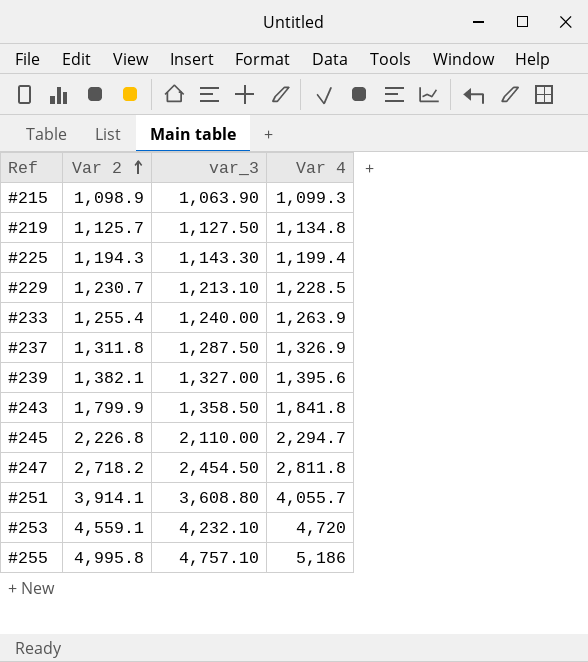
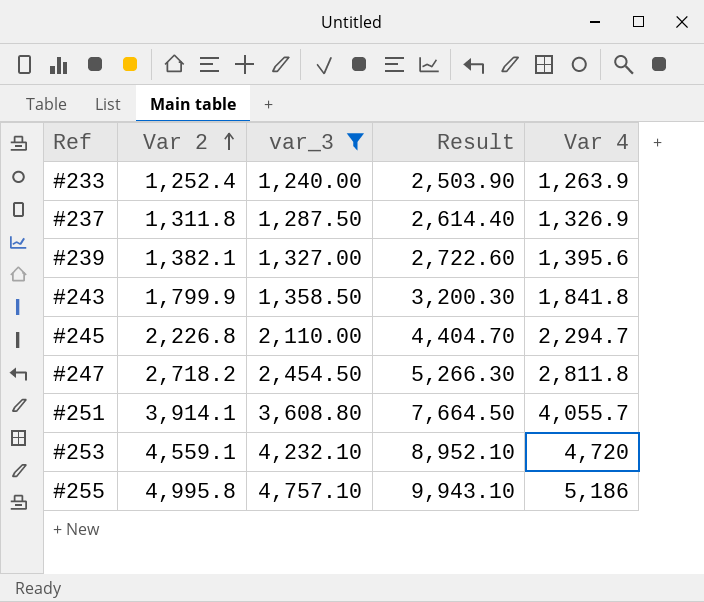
filter: none -> var_3 >= 1,240.00
column Result | formula: none -> [var_3] + [Var 4]
#233 | Var 2: 1,255.4 -> 1,252.4

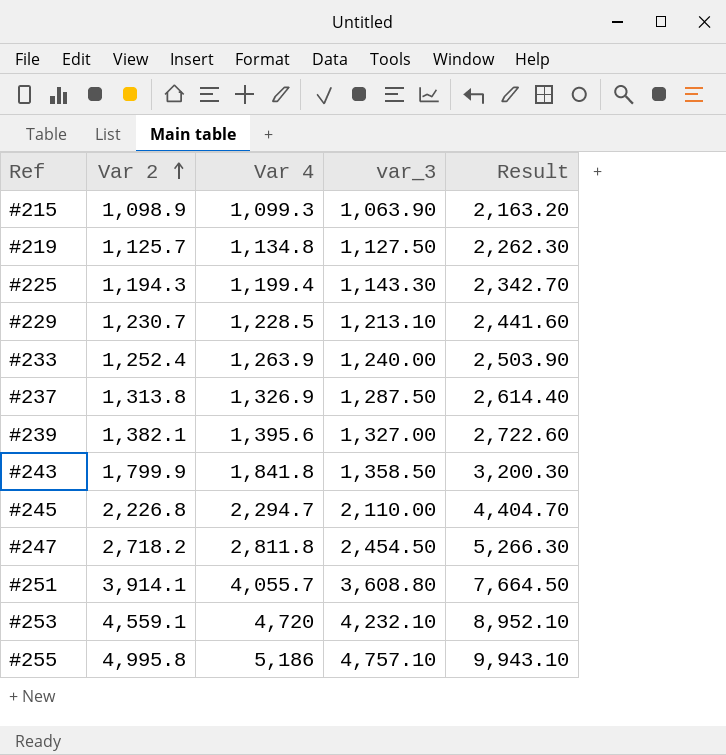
filter: var_3 >= 1,240.00 -> none
column Var 4 | position: 5 -> 3
#237 | Var 2: 1,311.8 -> 1,313.8

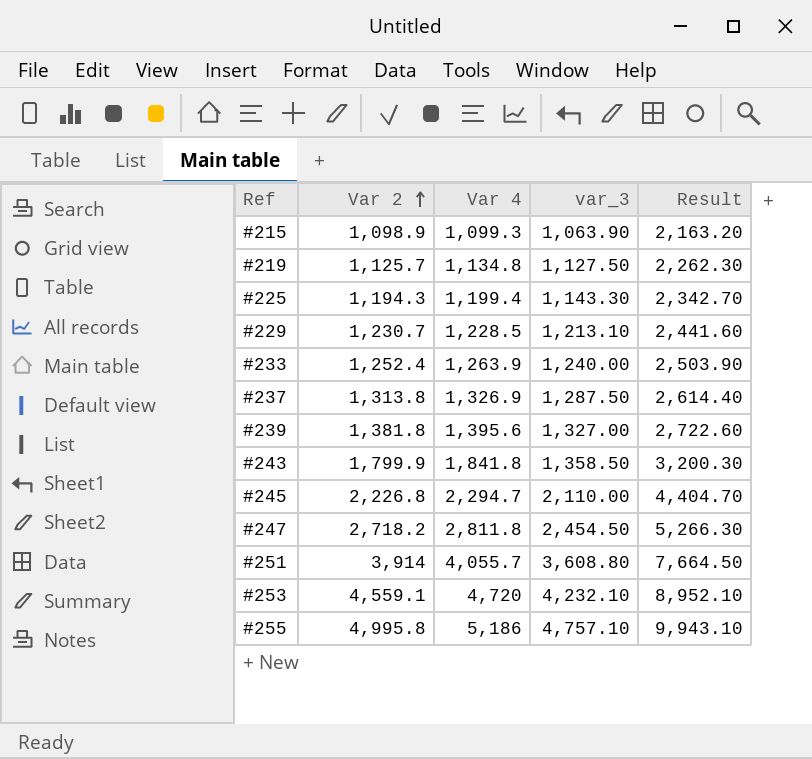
#239 | Var 2: 1,382.1 -> 1,381.8
#251 | Var 2: 3,914.1 -> 3,914

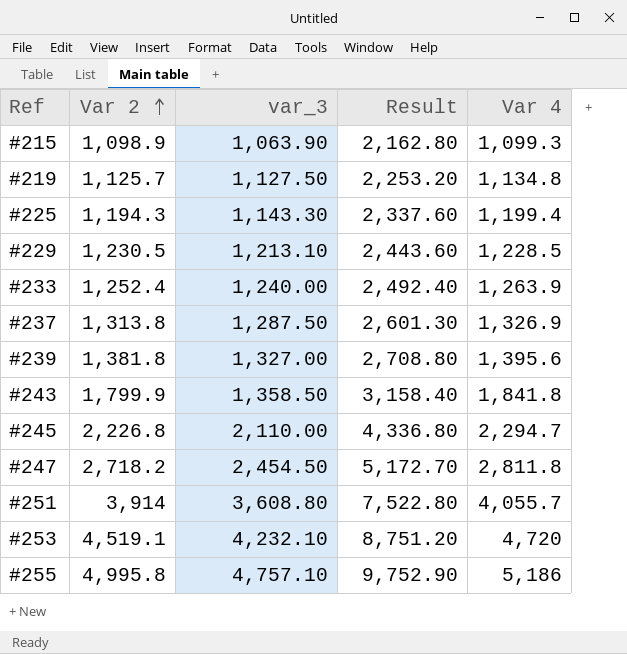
column Result | formula: [Var 4] + [var_3] -> [Var 2] + [var_3]
column Var 4 | position: 3 -> 5
#229 | Var 2: 1,230.7 -> 1,230.5
#253 | Var 2: 4,559.1 -> 4,519.1

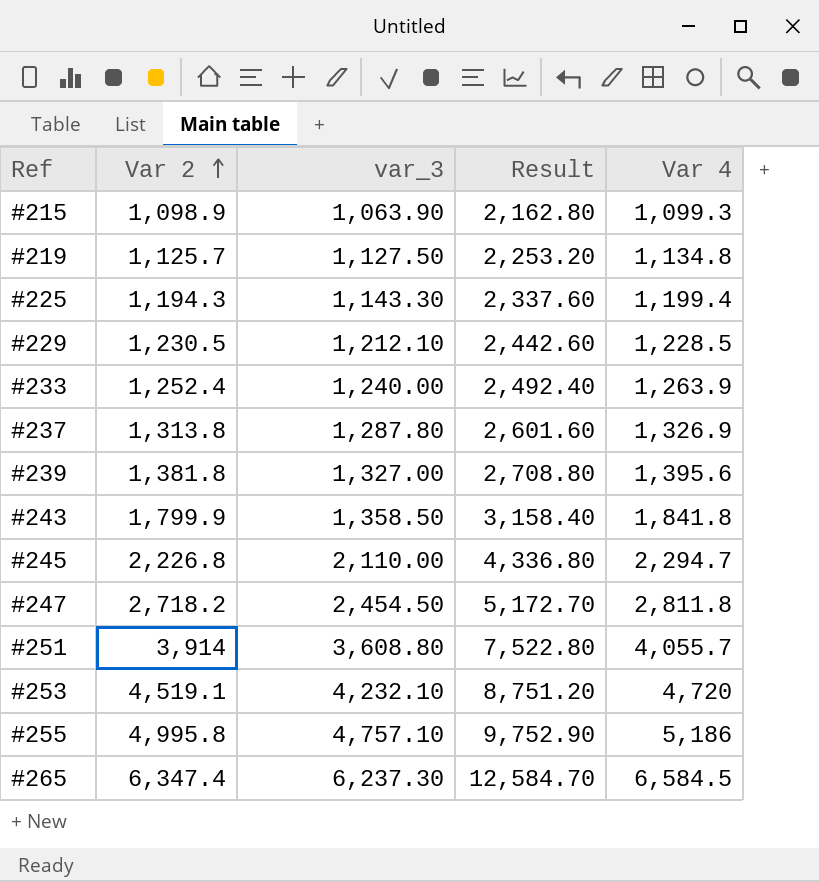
#229 | var_3: 1,213.10 -> 1,212.10
#229 | Result: 2,443.60 -> 2,442.60
#237 | var_3: 1,287.50 -> 1,287.80
#237 | Result: 2,601.30 -> 2,601.60
row #265: none -> 6,347.4 | 6,237.30 | 12,584.70 | 6,584.5

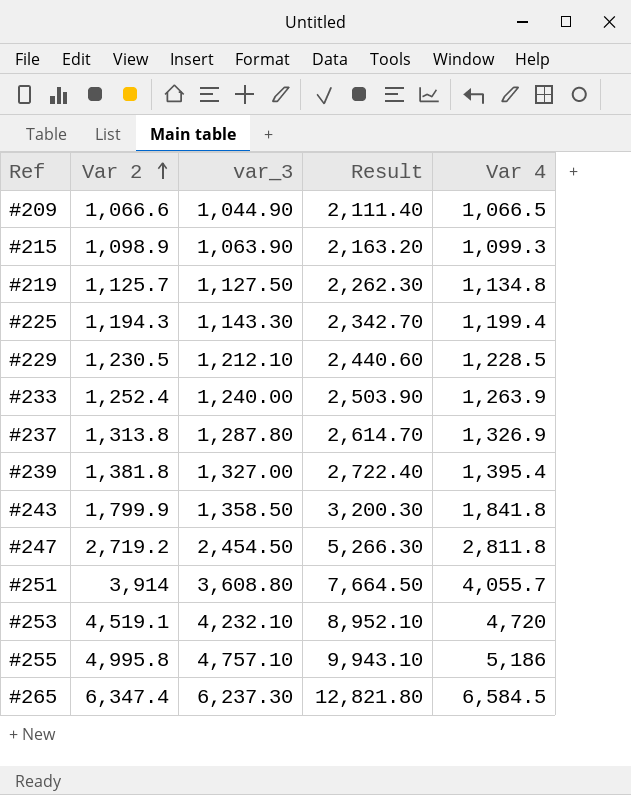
column Result | formula: [Var 2] + [var_3] -> [var_3] + [Var 4]
row #245: 2,226.8 | 2,110.00 | 4,336.80 | 2,294.7 -> none
row #209: none -> 1,066.6 | 1,044.90 | 2,111.40 | 1,066.5
#239 | Var 4: 1,395.6 -> 1,395.4
#247 | Var 2: 2,718.2 -> 2,719.2

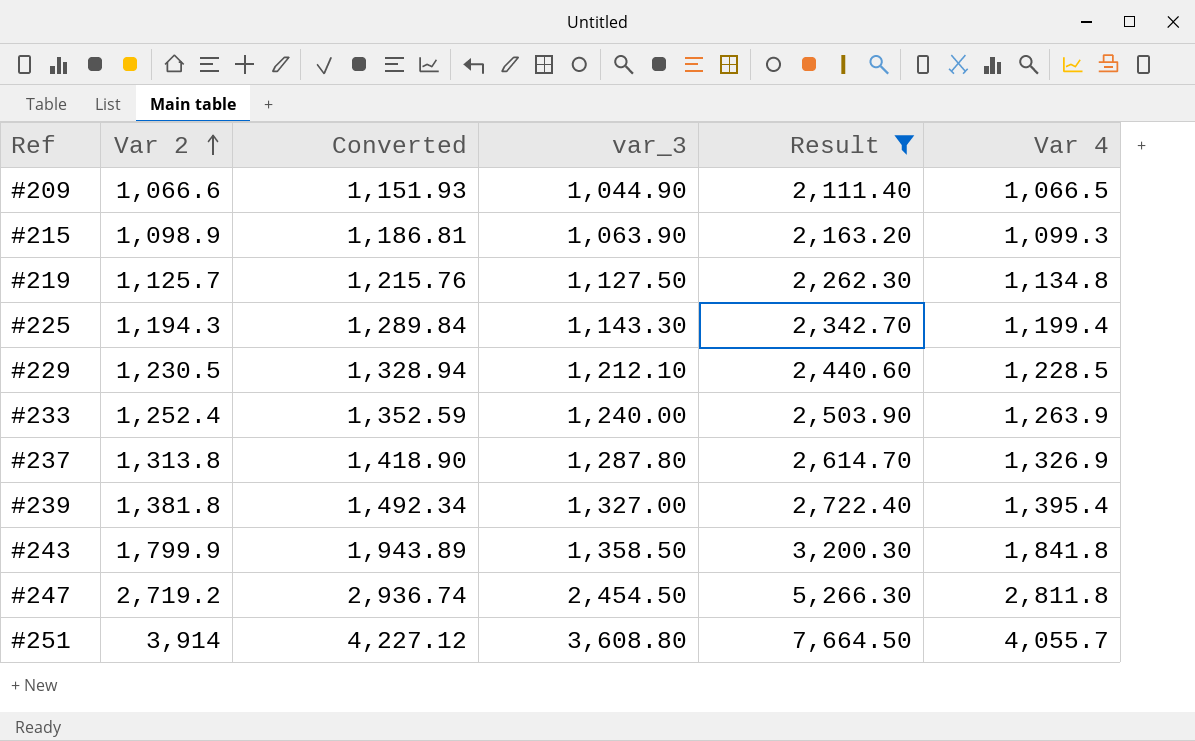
filter: none -> Result <= 7,664.50
column Converted | formula: none -> [Var 2] * 1.08

